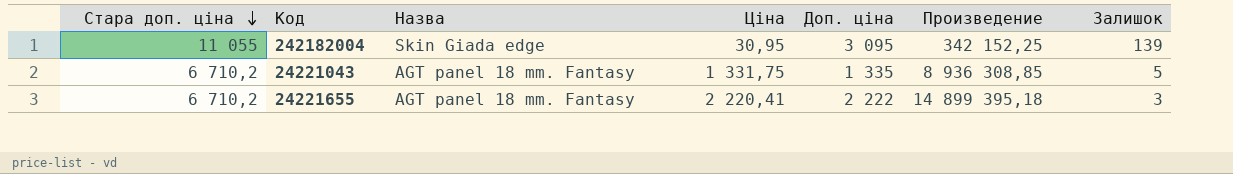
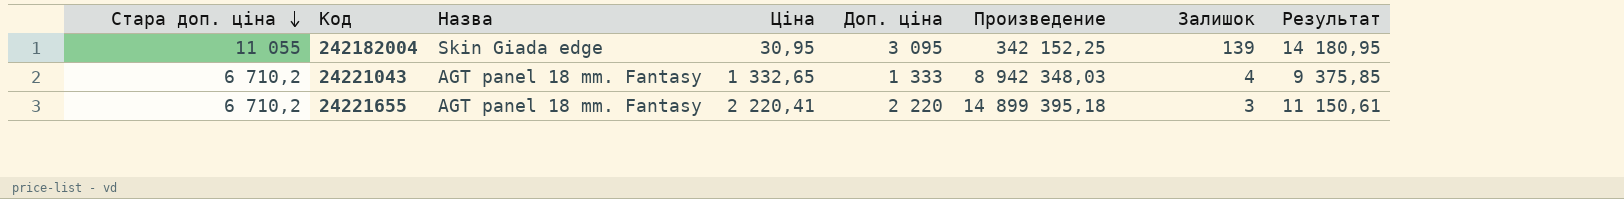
column Результат | formula: none -> [Стара доп. ціна] + [Ціна] + [Доп. ціна]
24221043 | Ціна: 1 331,75 -> 1 332,65
24221043 | Доп. ціна: 1 335 -> 1 333
24221043 | Произведение: 8 936 308,85 -> 8 942 348,03
24221043 | Залишок: 5 -> 4
24221655 | Доп. ціна: 2 222 -> 2 220

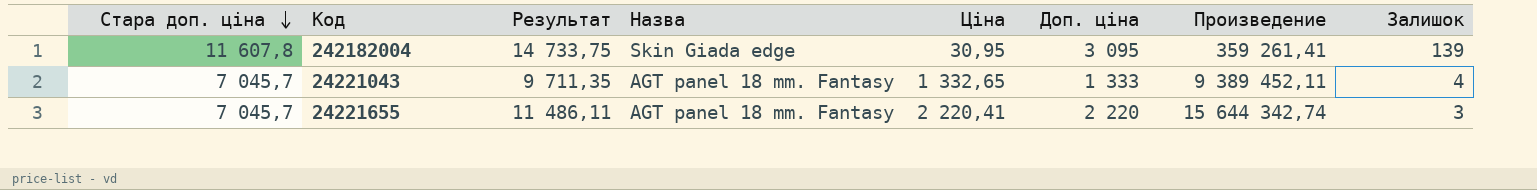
column Результат | position: 8 -> 3
242182004 | Стара доп. ціна: 11 055 -> 11 607,8
242182004 | Результат: 14 180,95 -> 14 733,75
242182004 | Произведение: 342 152,25 -> 359 261,41
24221043 | Стара доп. ціна: 6 710,2 -> 7 045,7
24221043 | Результат: 9 375,85 -> 9 711,35
24221043 | Произведение: 8 942 348,03 -> 9 389 452,11
24221655 | Стара доп. ціна: 6 710,2 -> 7 045,7
24221655 | Результат: 11 150,61 -> 11 486,11
24221655 | Произведение: 14 899 395,18 -> 15 644 342,74

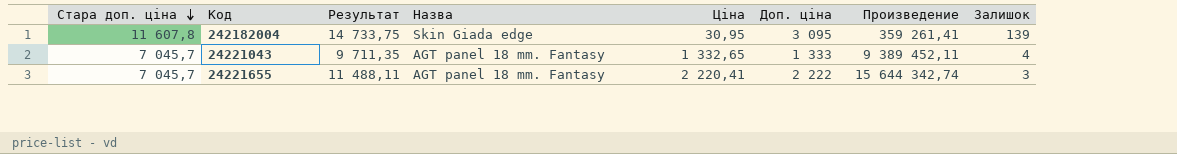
24221655 | Результат: 11 486,11 -> 11 488,11
24221655 | Доп. ціна: 2 220 -> 2 222

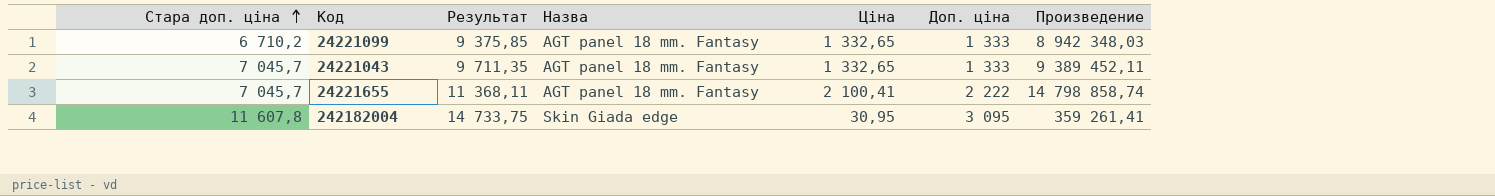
row order: Стара доп. ціна descending -> Стара доп. ціна ascending
column Залишок | position: 8 -> none
row 24221099: none -> 6 710,2 | 9 375,85 | AGT panel 18 mm. Fantasy | 1 332,65 | 1 333 | 8 942 348,03
24221655 | Результат: 11 488,11 -> 11 368,11
24221655 | Ціна: 2 220,41 -> 2 100,41
24221655 | Произведение: 15 644 342,74 -> 14 798 858,74

